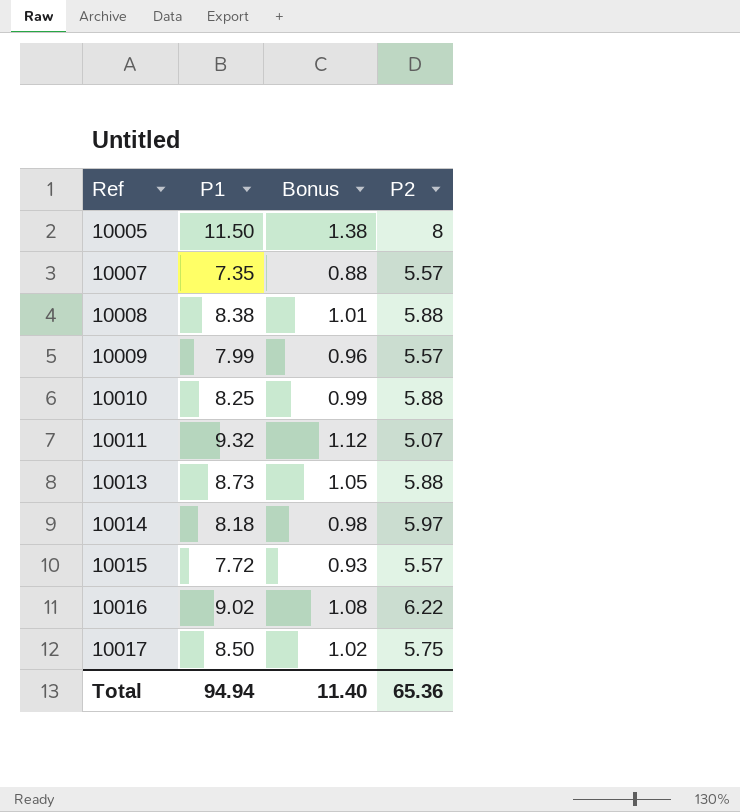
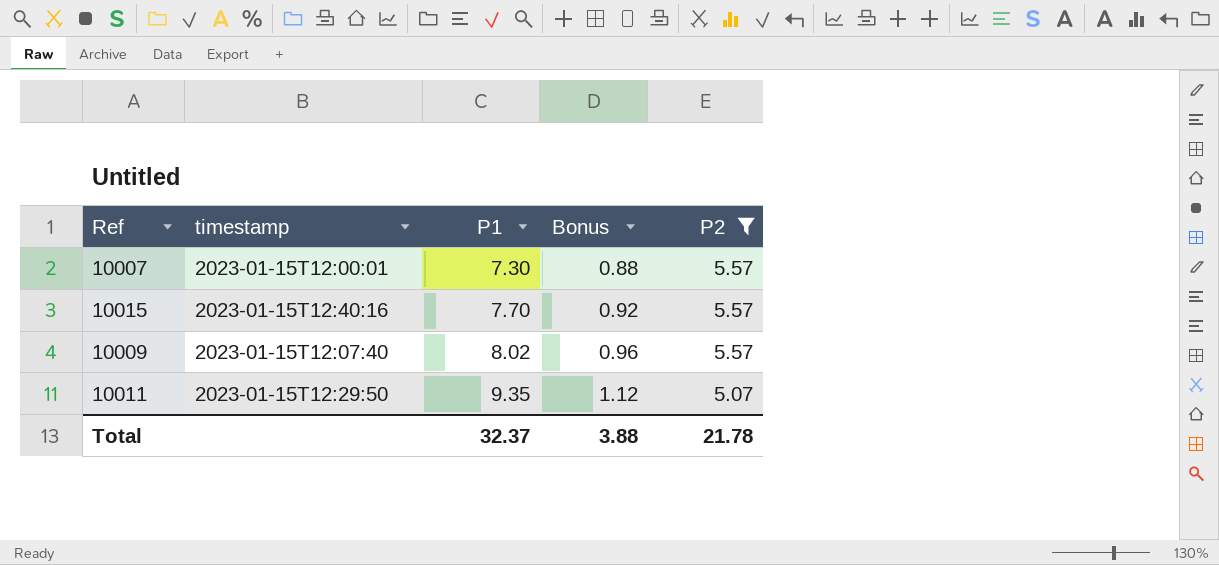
filter: none -> P2 <= 5.57
row order: Ref ascending -> P1 ascending
column timestamp | position: none -> 2
10007 | P1: 7.35 -> 7.30
10015 | P1: 7.72 -> 7.70
10015 | Bonus: 0.93 -> 0.92
10009 | P1: 7.99 -> 8.02
10011 | P1: 9.32 -> 9.35
Total | P1: 94.94 -> 32.37
Total | Bonus: 11.40 -> 3.88
Total | P2: 65.36 -> 21.78

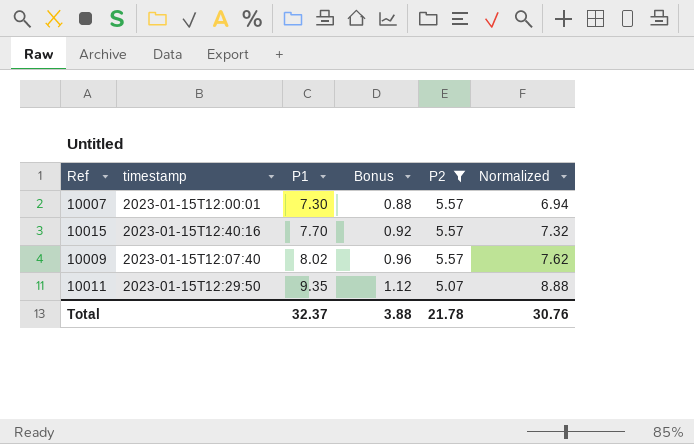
column Normalized | formula: none -> [P1] * 0.95

